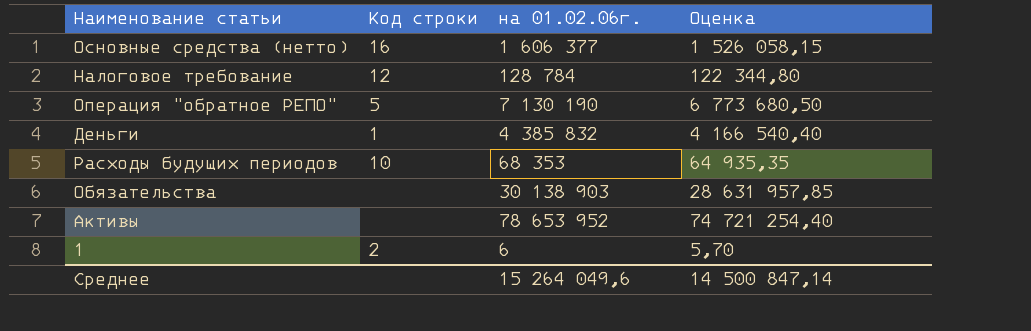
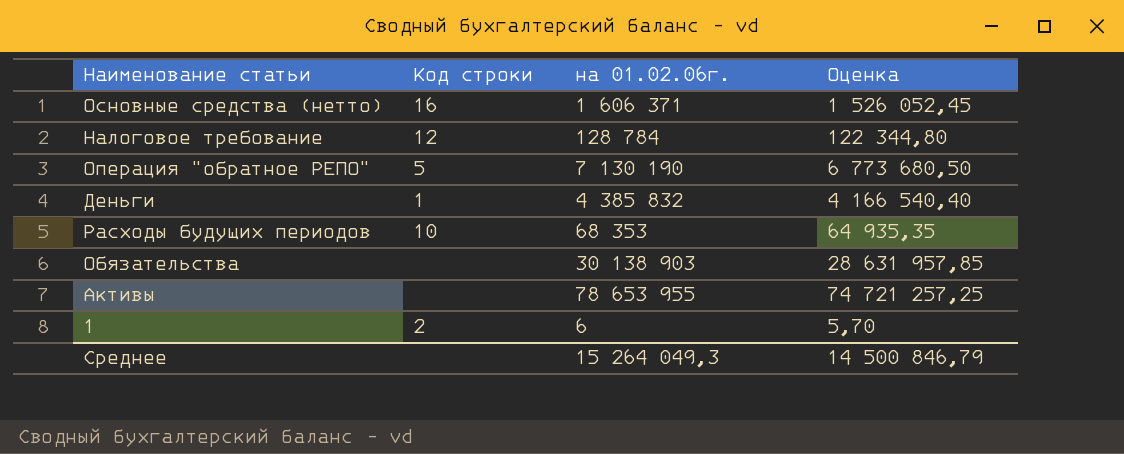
Основные средства (нетто) | на 01.02.06г.: 1 606 377 -> 1 606 371
Основные средства (нетто) | Оценка: 1 526 058,15 -> 1 526 052,45
Активы | на 01.02.06г.: 78 653 952 -> 78 653 955
Активы | Оценка: 74 721 254,40 -> 74 721 257,25
Среднее | на 01.02.06г.: 15 264 049,6 -> 15 264 049,3
Среднее | Оценка: 14 500 847,14 -> 14 500 846,79

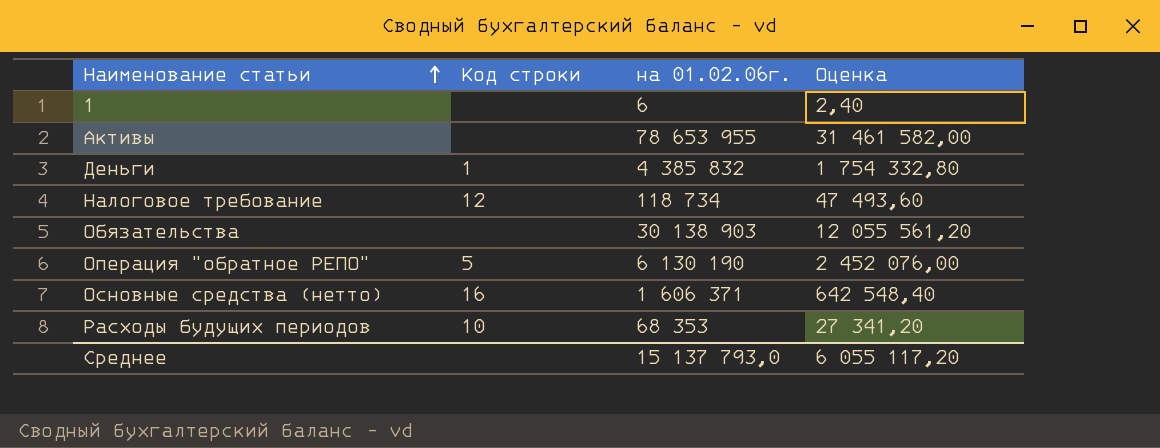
row order: none -> Наименование статьи ascending
column Оценка | formula: [на 01.02.06г.] * 0,95 -> [на 01.02.06г.] * 0,4
1 | Код строки: 2 -> none
Налоговое требование | на 01.02.06г.: 128 784 -> 118 734
Операция "обратное РЕПО" | на 01.02.06г.: 7 130 190 -> 6 130 190
Среднее | на 01.02.06г.: 15 264 049,3 -> 15 137 793,0
Среднее | Оценка: 14 500 846,79 -> 6 055 117,20

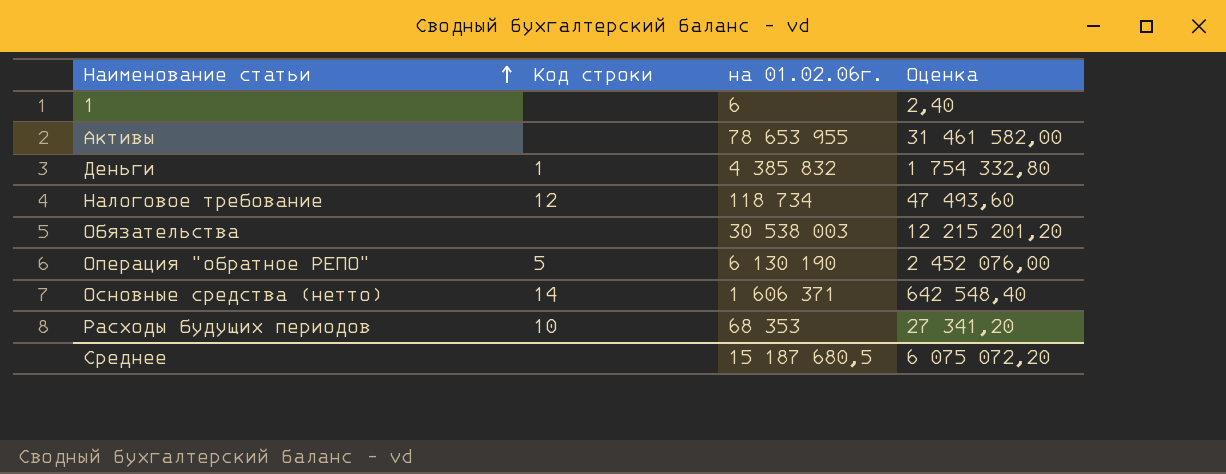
Обязательства | на 01.02.06г.: 30 138 903 -> 30 538 003
Обязательства | Оценка: 12 055 561,20 -> 12 215 201,20
Основные средства (нетто) | Код строки: 16 -> 14
Среднее | на 01.02.06г.: 15 137 793,0 -> 15 187 680,5
Среднее | Оценка: 6 055 117,20 -> 6 075 072,20

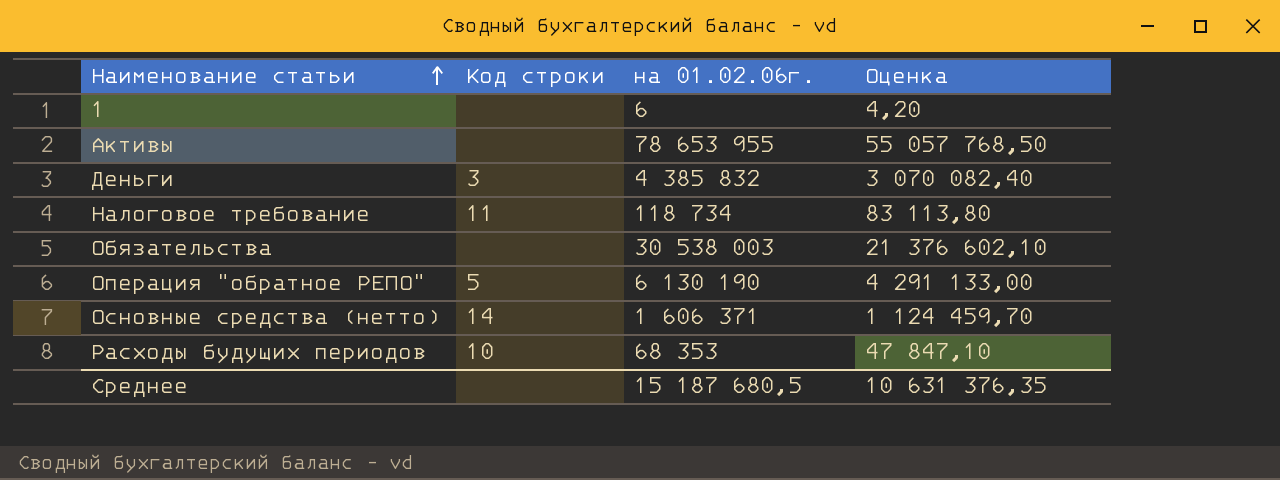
column Оценка | formula: [на 01.02.06г.] * 0,4 -> [на 01.02.06г.] * 0,7
Деньги | Код строки: 1 -> 3
Налоговое требование | Код строки: 12 -> 11
Среднее | Оценка: 6 075 072,20 -> 10 631 376,35

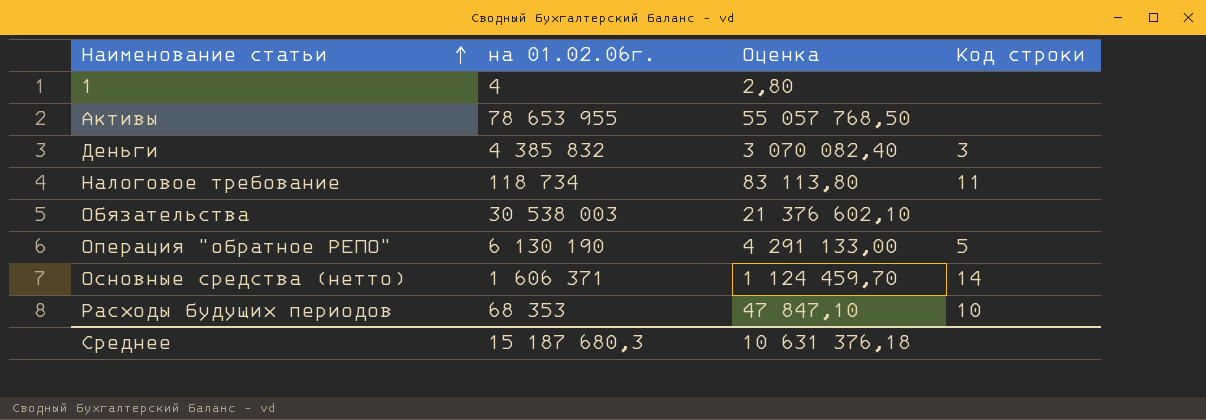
column Код строки | position: 2 -> 4
1 | на 01.02.06г.: 6 -> 4
1 | Оценка: 4,20 -> 2,80
Среднее | на 01.02.06г.: 15 187 680,5 -> 15 187 680,3
Среднее | Оценка: 10 631 376,35 -> 10 631 376,18

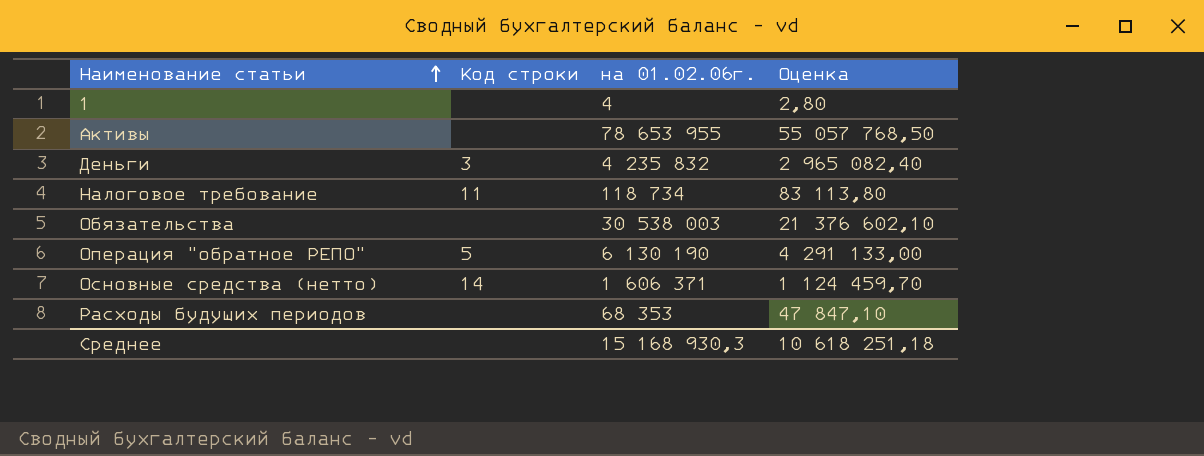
column Код строки | position: 4 -> 2
Деньги | на 01.02.06г.: 4 385 832 -> 4 235 832
Деньги | Оценка: 3 070 082,40 -> 2 965 082,40
Расходы будущих периодов | Код строки: 10 -> none
Среднее | на 01.02.06г.: 15 187 680,3 -> 15 168 930,3
Среднее | Оценка: 10 631 376,18 -> 10 618 251,18

